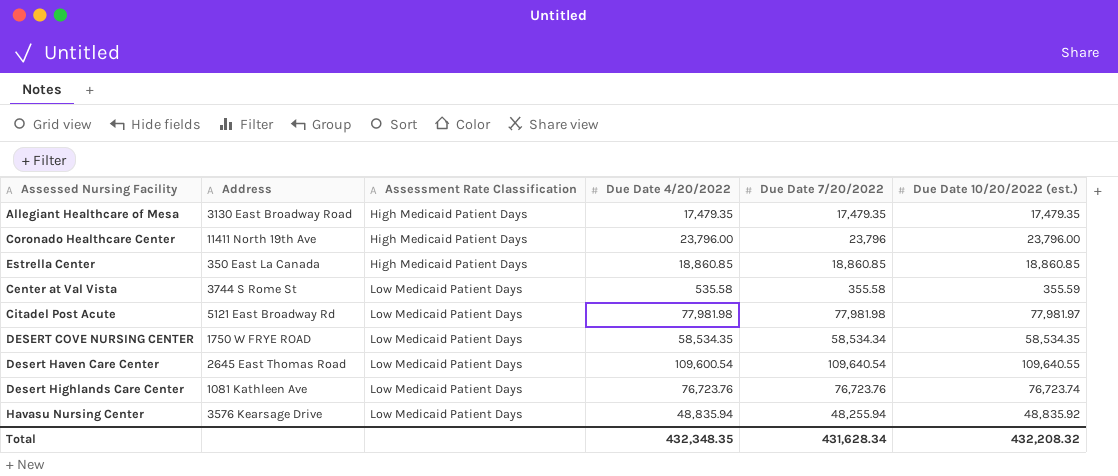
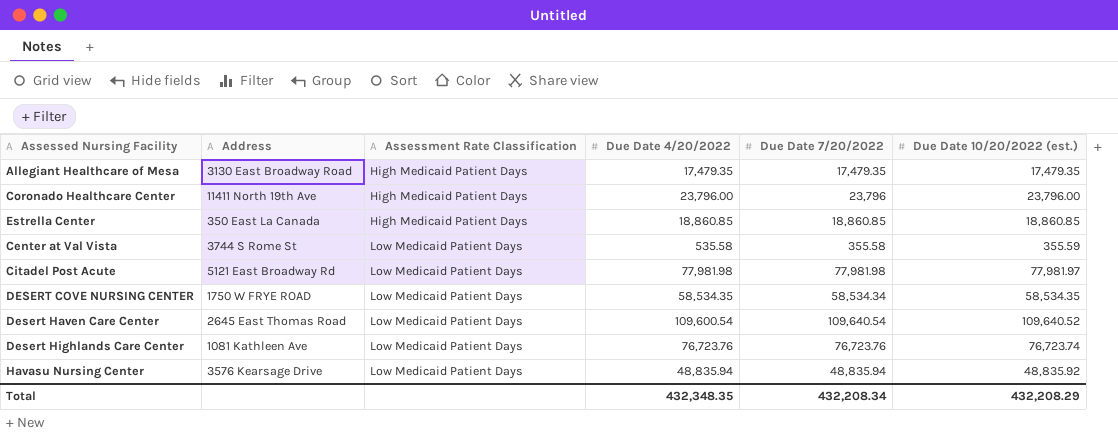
Desert Haven Care Center | Due Date 10/20/2022 (est.): 109,640.55 -> 109,640.52
Havasu Nursing Center | Due Date 7/20/2022: 48,255.94 -> 48,835.94
Total | Due Date 7/20/2022: 431,628.34 -> 432,208.34
Total | Due Date 10/20/2022 (est.): 432,208.32 -> 432,208.29

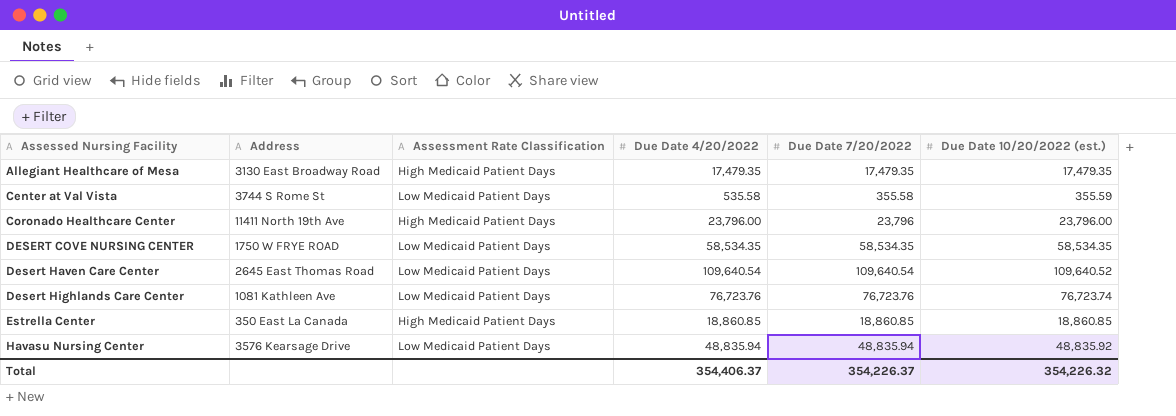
row order: Assessment Rate Classification ascending -> Assessed Nursing Facility ascending
row Citadel Post Acute: 5121 East Broadway Rd | Low Medicaid Patient Days | 77,981.98 | 77,981.98 | 77,981.97 -> none
DESERT COVE NURSING CENTER | Due Date 7/20/2022: 58,534.34 -> 58,534.35
Desert Haven Care Center | Due Date 4/20/2022: 109,600.54 -> 109,640.54
Total | Due Date 4/20/2022: 432,348.35 -> 354,406.37
Total | Due Date 7/20/2022: 432,208.34 -> 354,226.37
Total | Due Date 10/20/2022 (est.): 432,208.29 -> 354,226.32

